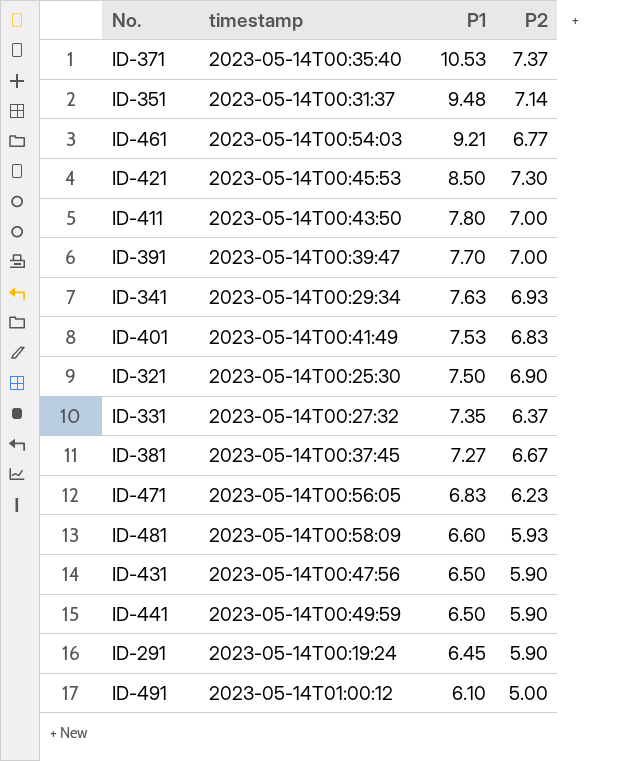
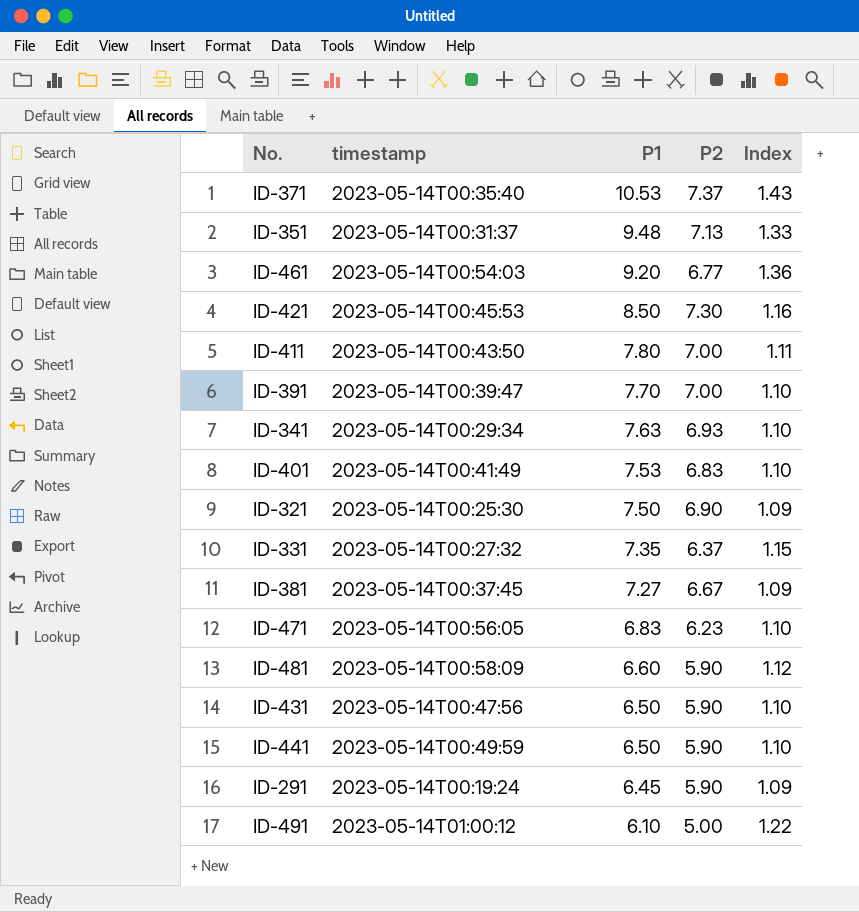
column Index | formula: none -> [P1] / [P2]
ID-351 | P2: 7.14 -> 7.13
ID-461 | P1: 9.21 -> 9.20
ID-481 | P2: 5.93 -> 5.90

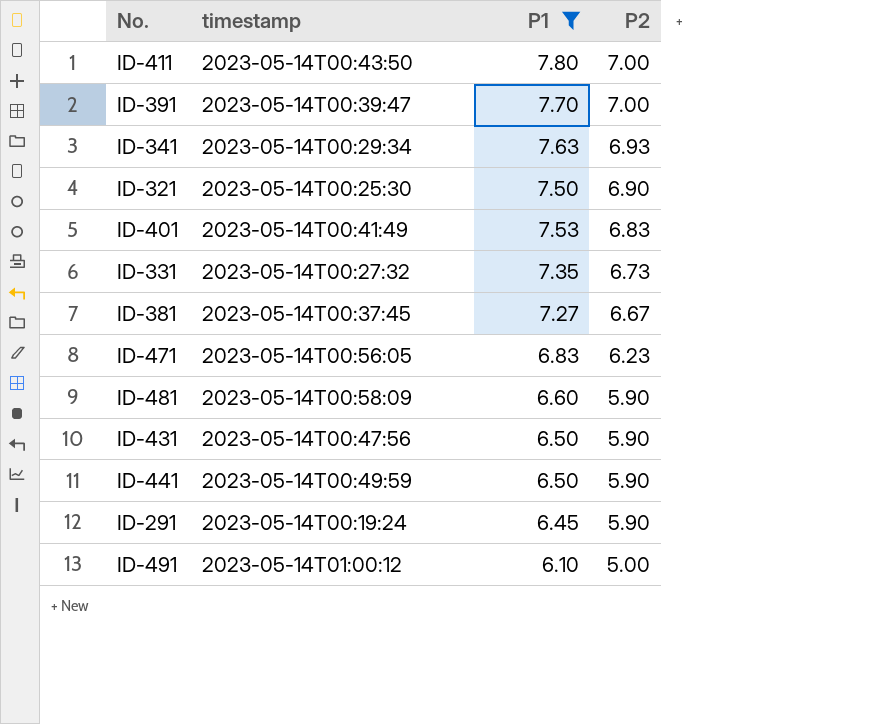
filter: none -> P1 <= 7.80
row order: P1 descending -> P2 descending
column Index | formula: [P1] / [P2] -> none
ID-331 | P2: 6.37 -> 6.73

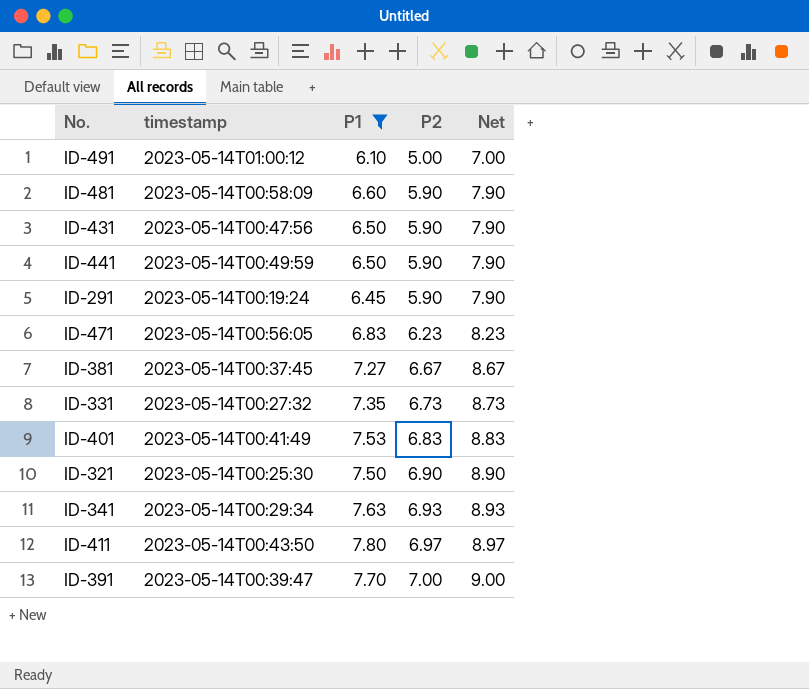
row order: P2 descending -> P2 ascending
column Net | formula: none -> [P2] + 2
ID-411 | P2: 7.00 -> 6.97

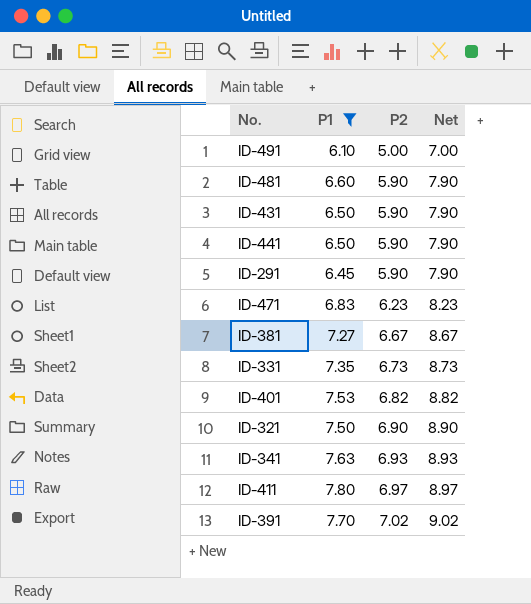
column timestamp | position: 2 -> none
ID-401 | P2: 6.83 -> 6.82
ID-401 | Net: 8.83 -> 8.82
ID-391 | P2: 7.00 -> 7.02
ID-391 | Net: 9.00 -> 9.02

